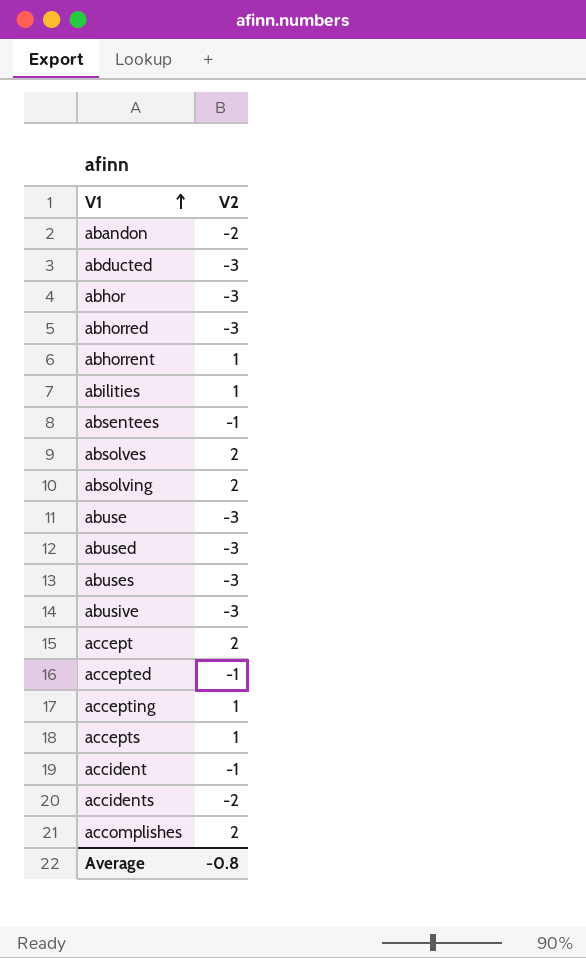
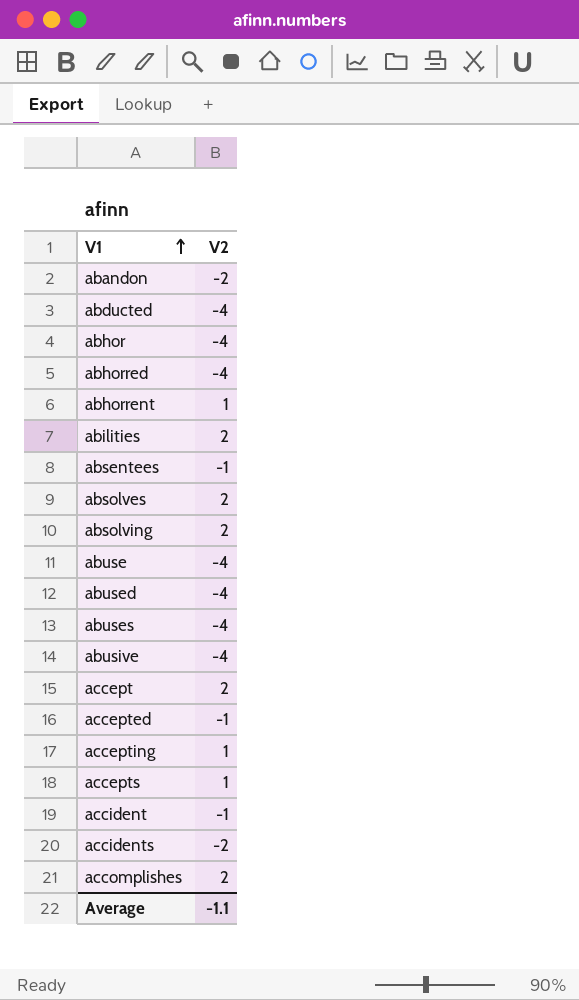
abducted | V2: -3 -> -4
abhor | V2: -3 -> -4
abhorred | V2: -3 -> -4
abilities | V2: 1 -> 2
abuse | V2: -3 -> -4
abused | V2: -3 -> -4
abuses | V2: -3 -> -4
abusive | V2: -3 -> -4
Average | V2: -0.8 -> -1.1

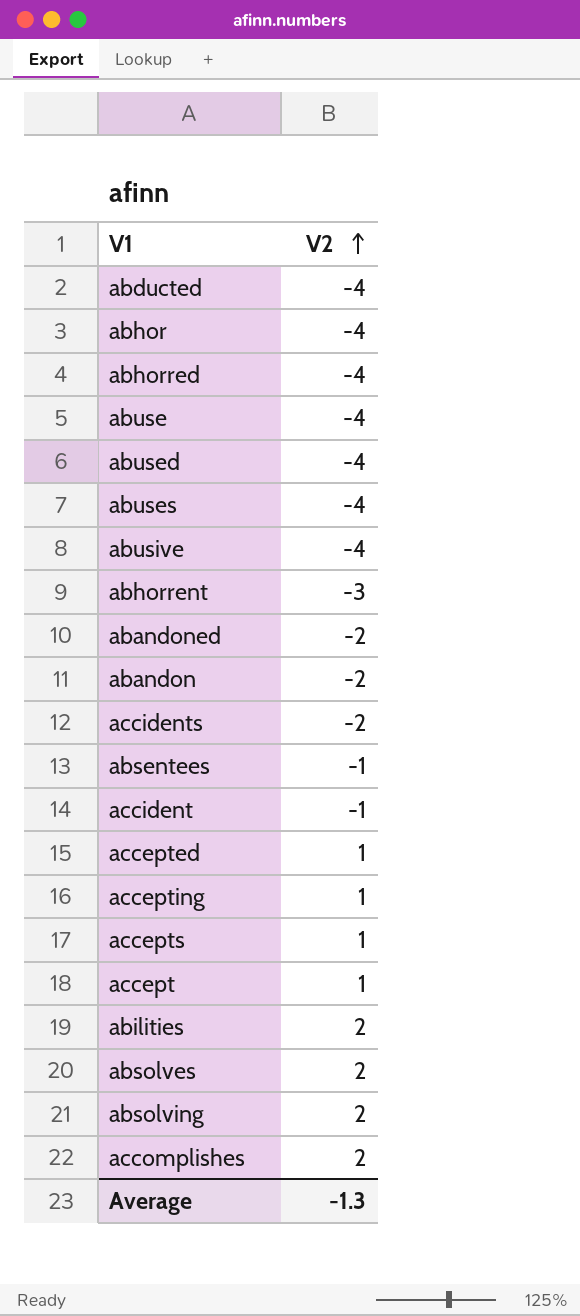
row order: V1 ascending -> V2 ascending
abhorrent | V2: 1 -> -3
row abandoned: none -> -2
accepted | V2: -1 -> 1
accept | V2: 2 -> 1
Average | V2: -1.1 -> -1.3

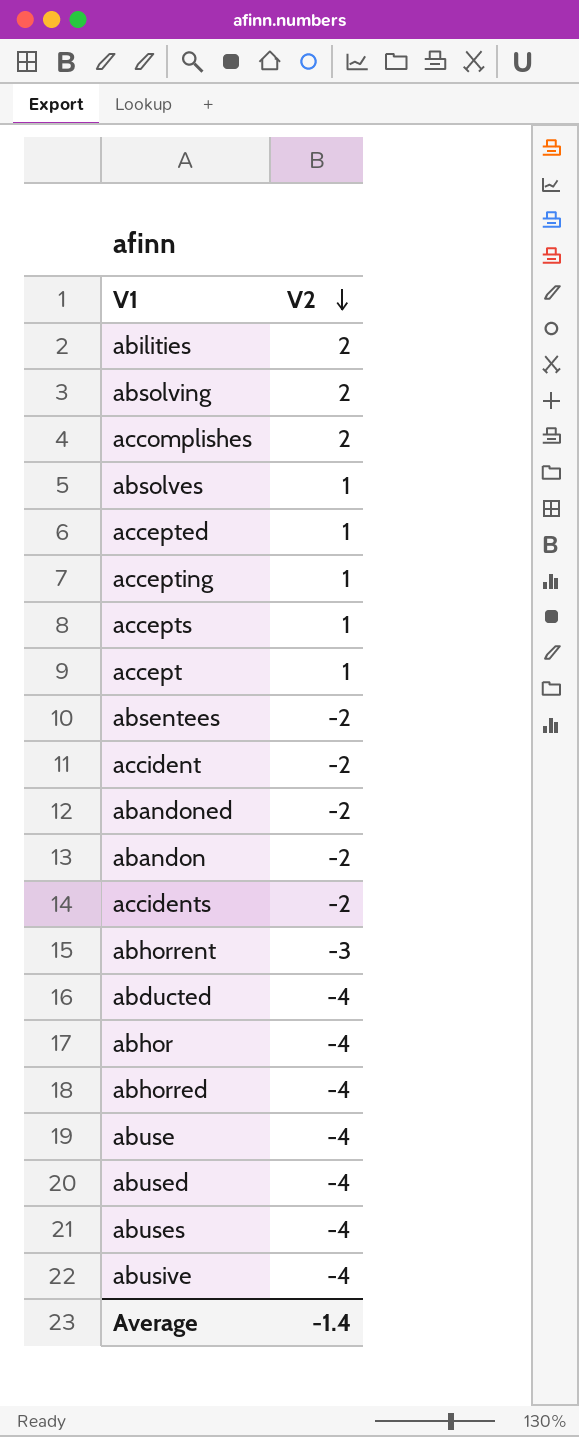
row order: V2 ascending -> V2 descending
absolves | V2: 2 -> 1
absentees | V2: -1 -> -2
accident | V2: -1 -> -2
Average | V2: -1.3 -> -1.4

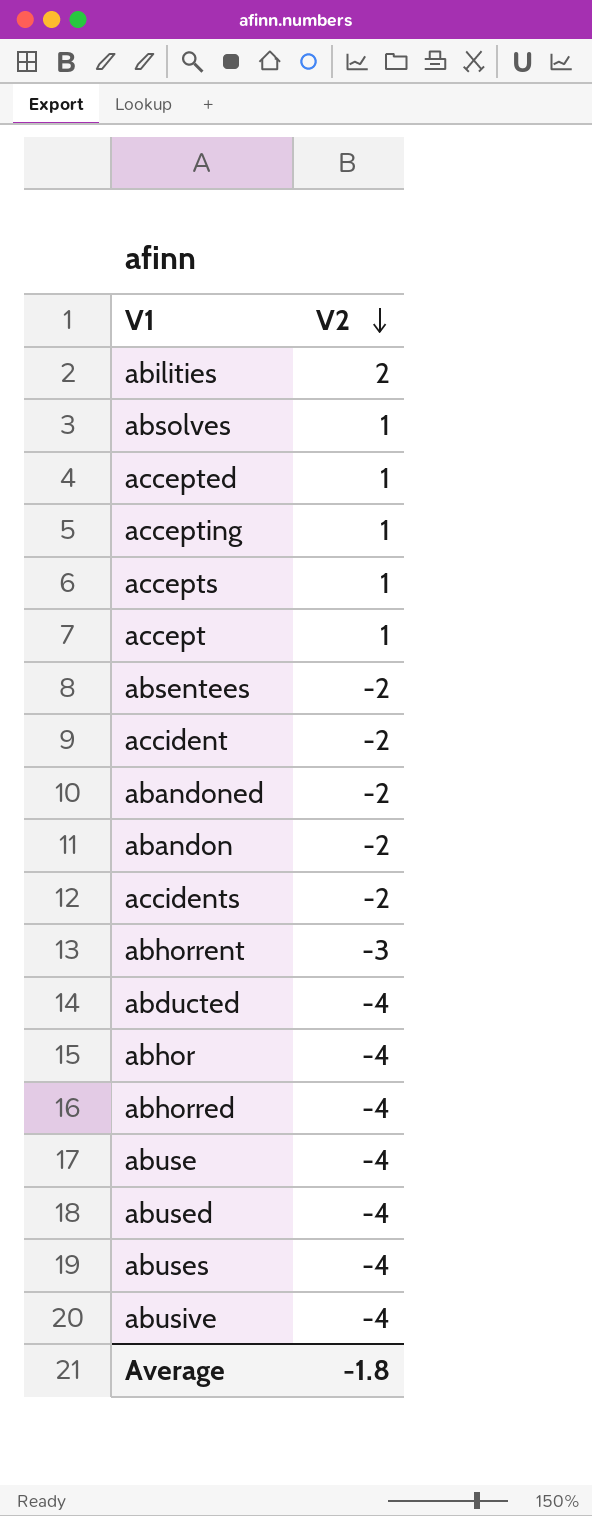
row absolving: 2 -> none
row accomplishes: 2 -> none
Average | V2: -1.4 -> -1.8

